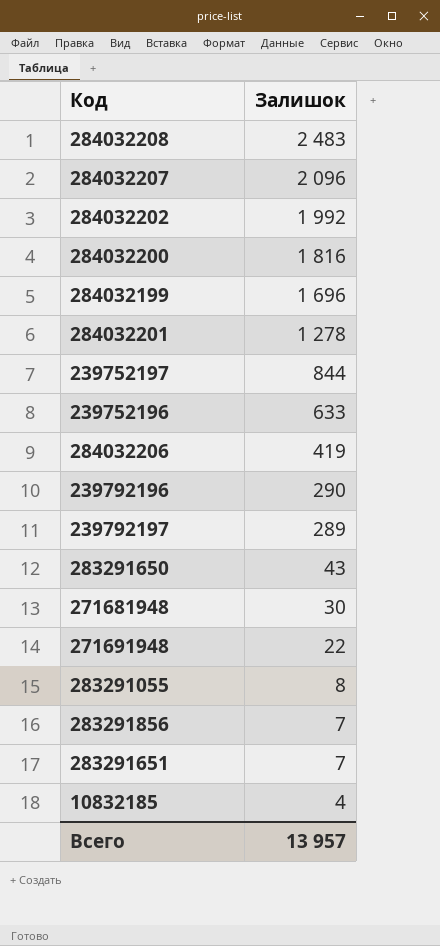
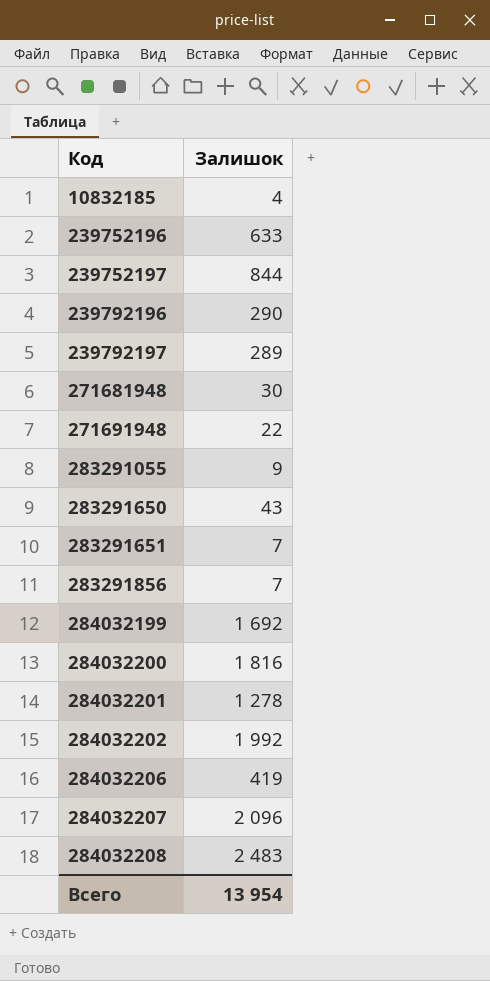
row order: Залишок descending -> Код ascending
283291055 | Залишок: 8 -> 9
284032199 | Залишок: 1 696 -> 1 692
Всего | Залишок: 13 957 -> 13 954

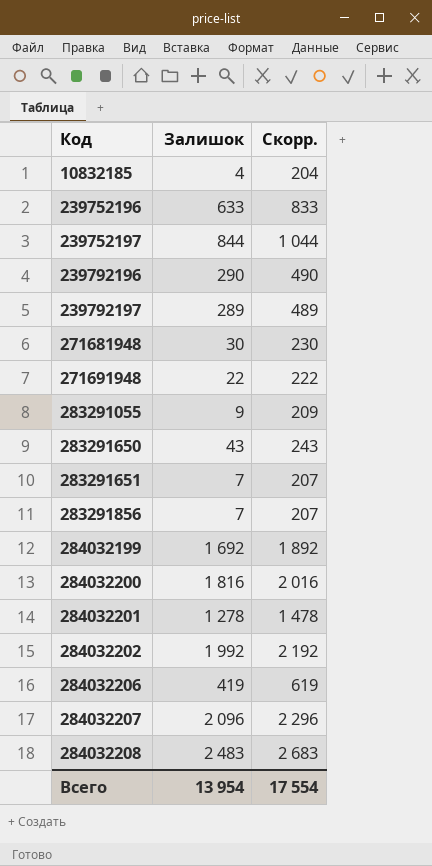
column Скорр. | formula: none -> [Залишок] + 200

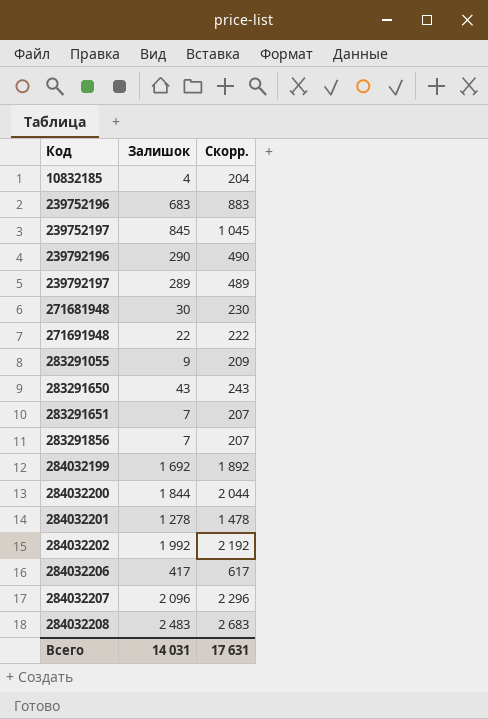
239752196 | Залишок: 633 -> 683
239752196 | Скорр.: 833 -> 883
239752197 | Залишок: 844 -> 845
239752197 | Скорр.: 1 044 -> 1 045
284032200 | Залишок: 1 816 -> 1 844
284032200 | Скорр.: 2 016 -> 2 044
284032206 | Залишок: 419 -> 417
284032206 | Скорр.: 619 -> 617
Всего | Залишок: 13 954 -> 14 031
Всего | Скорр.: 17 554 -> 17 631

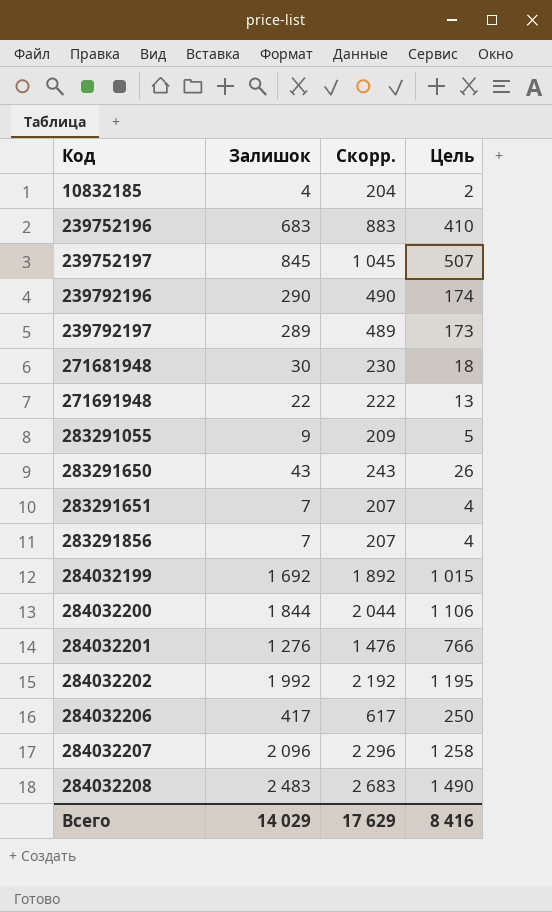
column Цель | formula: none -> [Залишок] * 0,6
284032201 | Залишок: 1 278 -> 1 276
284032201 | Скорр.: 1 478 -> 1 476
Всего | Залишок: 14 031 -> 14 029
Всего | Скорр.: 17 631 -> 17 629

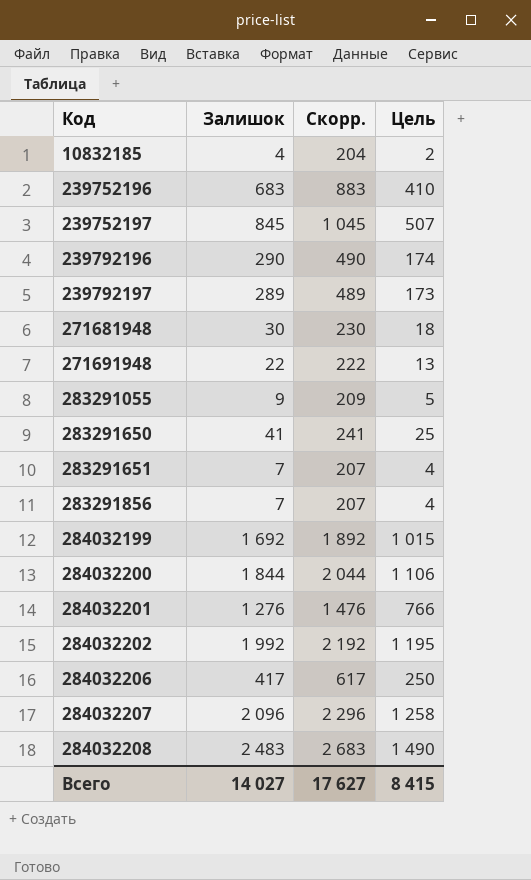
283291650 | Залишок: 43 -> 41
283291650 | Скорр.: 243 -> 241
283291650 | Цель: 26 -> 25
Всего | Залишок: 14 029 -> 14 027
Всего | Скорр.: 17 629 -> 17 627
Всего | Цель: 8 416 -> 8 415

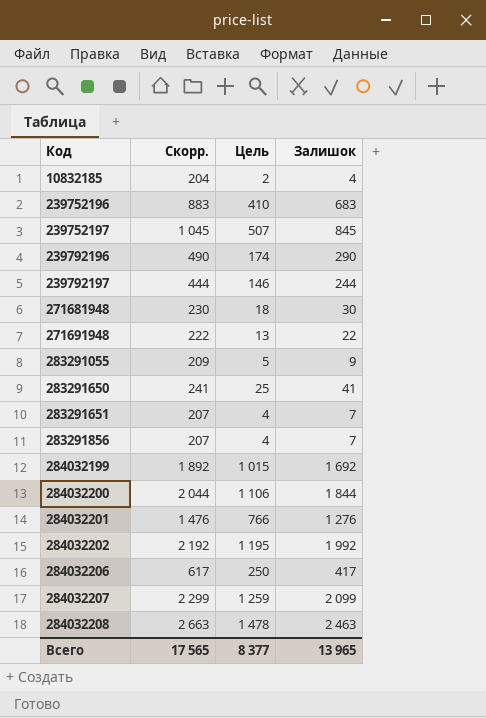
column Залишок | position: 2 -> 4
239792197 | Скорр.: 489 -> 444
239792197 | Цель: 173 -> 146
239792197 | Залишок: 289 -> 244
284032207 | Скорр.: 2 296 -> 2 299
284032207 | Цель: 1 258 -> 1 259
284032207 | Залишок: 2 096 -> 2 099
284032208 | Скорр.: 2 683 -> 2 663
284032208 | Цель: 1 490 -> 1 478
284032208 | Залишок: 2 483 -> 2 463
Всего | Скорр.: 17 627 -> 17 565
Всего | Цель: 8 415 -> 8 377
Всего | Залишок: 14 027 -> 13 965

